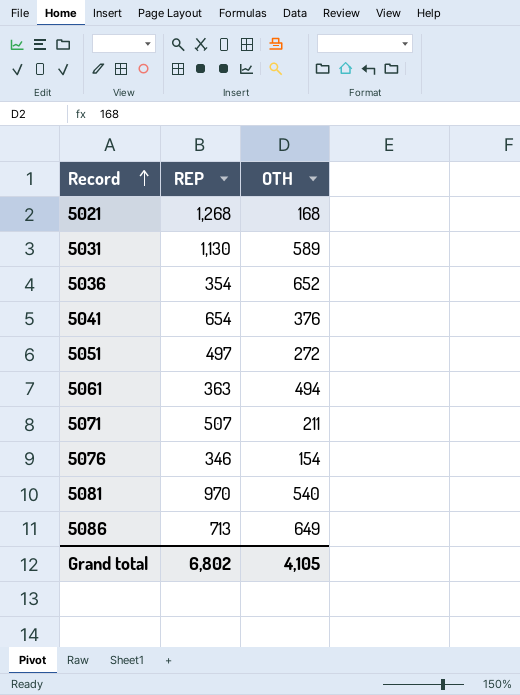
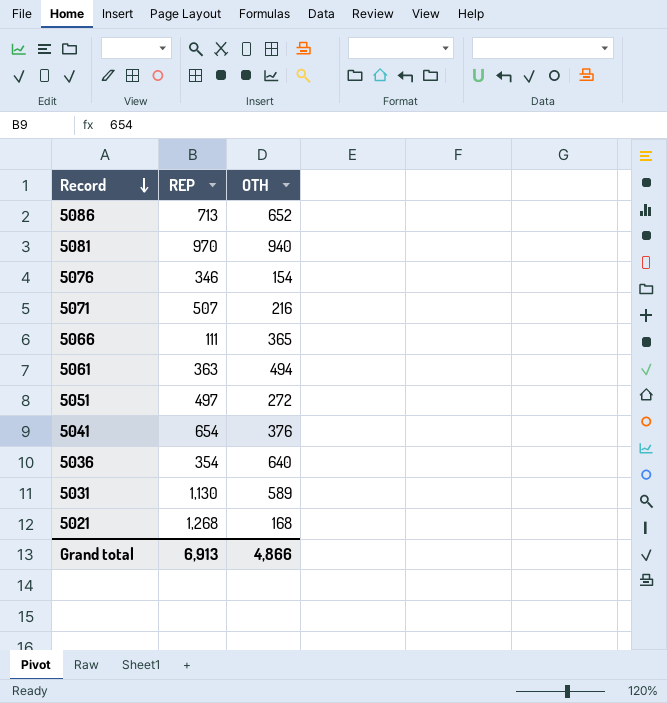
row order: Record ascending -> Record descending
5086 | OTH: 649 -> 652
5081 | OTH: 540 -> 940
5071 | OTH: 211 -> 216
row 5066: none -> 111 | 365
5036 | OTH: 652 -> 640
Grand total | REP: 6,802 -> 6,913
Grand total | OTH: 4,105 -> 4,866

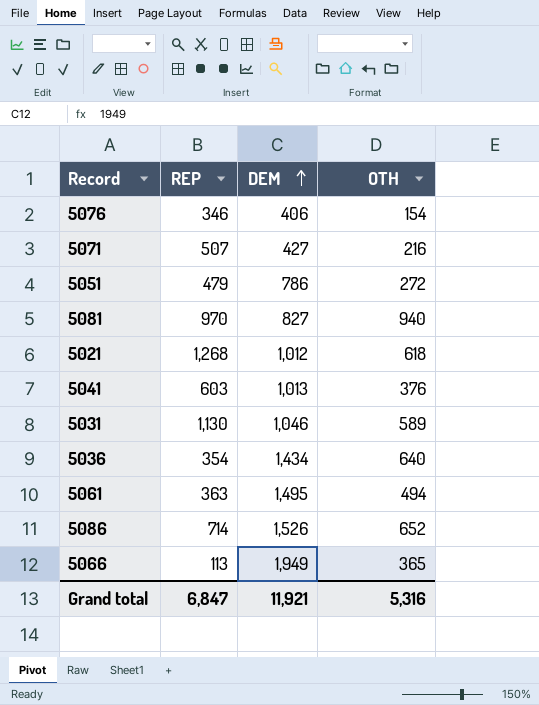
row order: Record descending -> DEM ascending
column DEM | position: none -> 3
5051 | REP: 497 -> 479
5021 | OTH: 168 -> 618
5041 | REP: 654 -> 603
5086 | REP: 713 -> 714
5066 | REP: 111 -> 113
Grand total | REP: 6,913 -> 6,847
Grand total | OTH: 4,866 -> 5,316

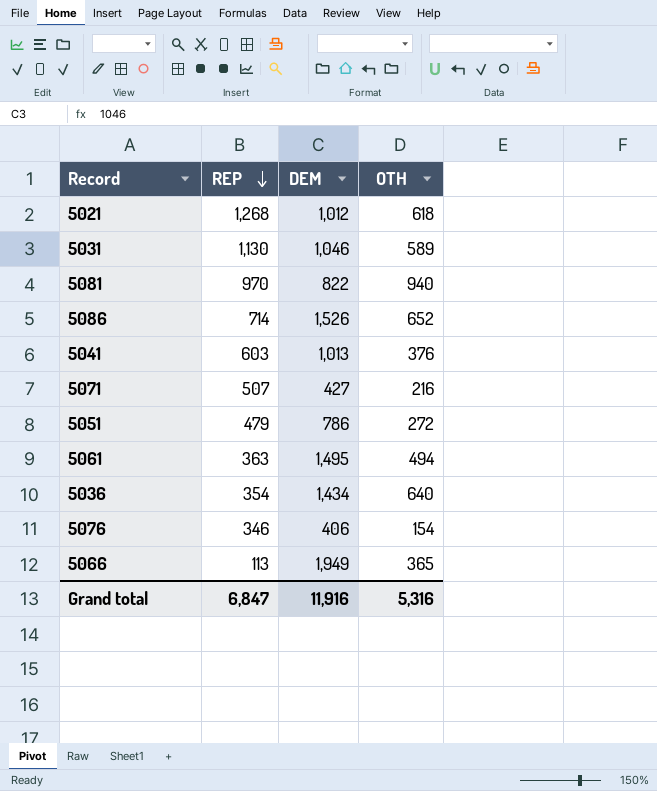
row order: DEM ascending -> REP descending
5081 | DEM: 827 -> 822
Grand total | DEM: 11,921 -> 11,916

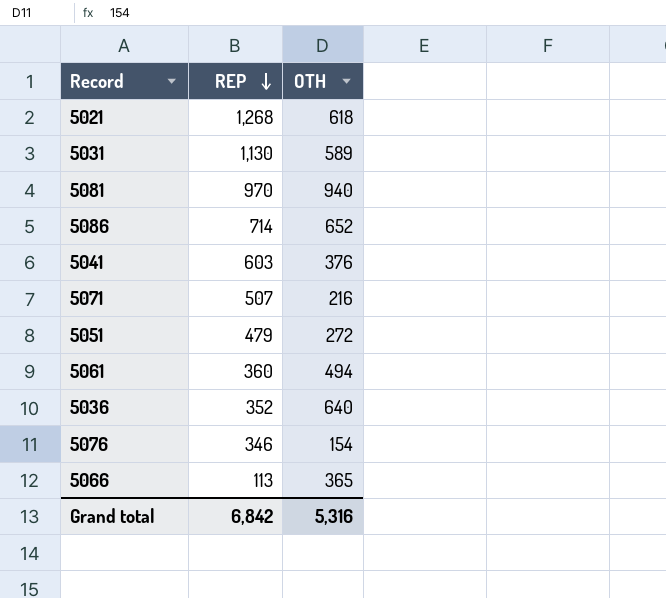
column DEM | position: 3 -> none
5061 | REP: 363 -> 360
5036 | REP: 354 -> 352
Grand total | REP: 6,847 -> 6,842

